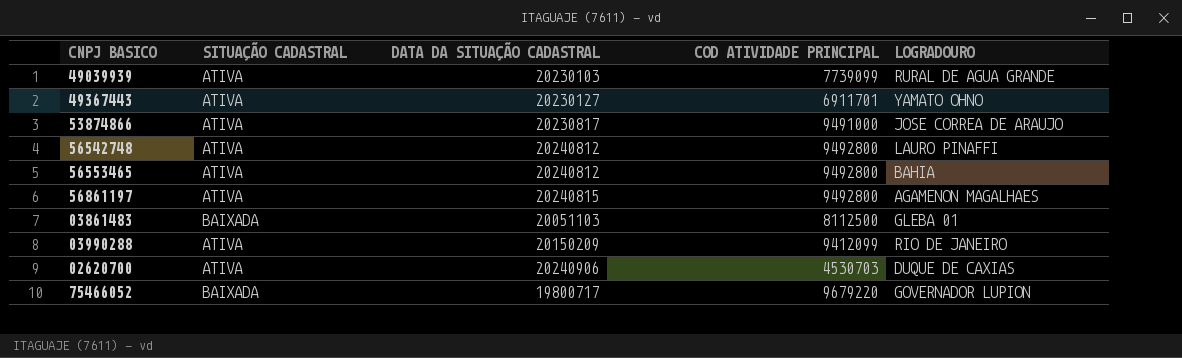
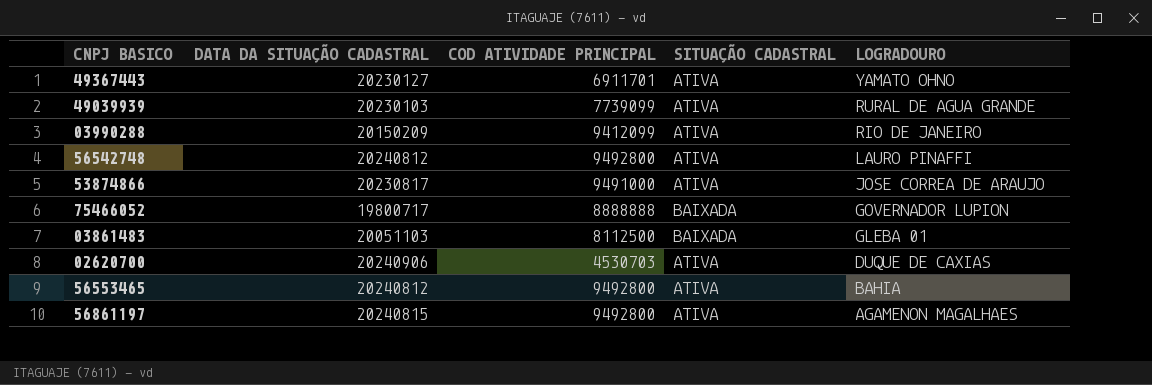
row order: none -> LOGRADOURO descending
column SITUAÇÃO CADASTRAL | position: 2 -> 4
75466052 | COD ATIVIDADE PRINCIPAL: 9679220 -> 8888888

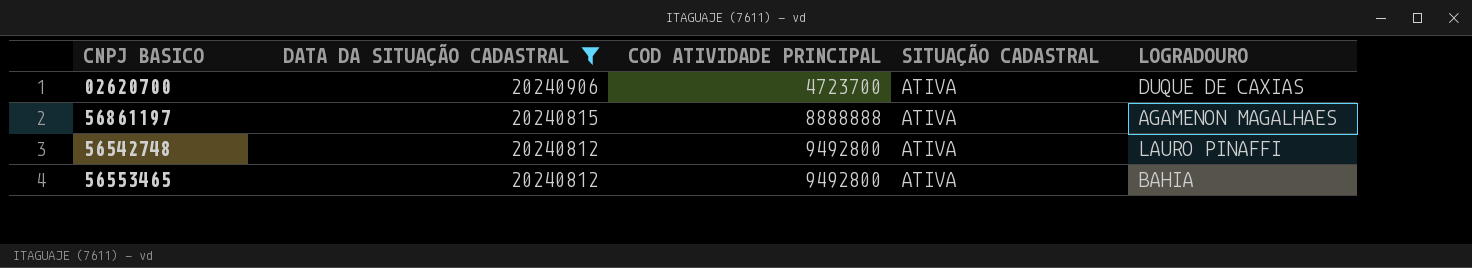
filter: none -> DATA DA SITUAÇÃO CADASTRAL >= 20240812
row order: LOGRADOURO descending -> DATA DA SITUAÇÃO CADASTRAL descending
02620700 | COD ATIVIDADE PRINCIPAL: 4530703 -> 4723700
56861197 | COD ATIVIDADE PRINCIPAL: 9492800 -> 8888888

